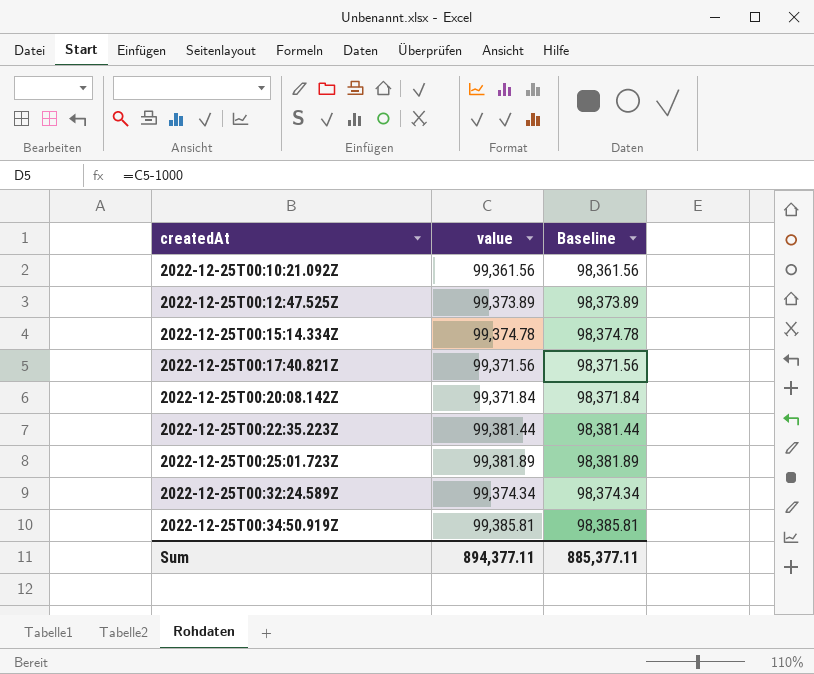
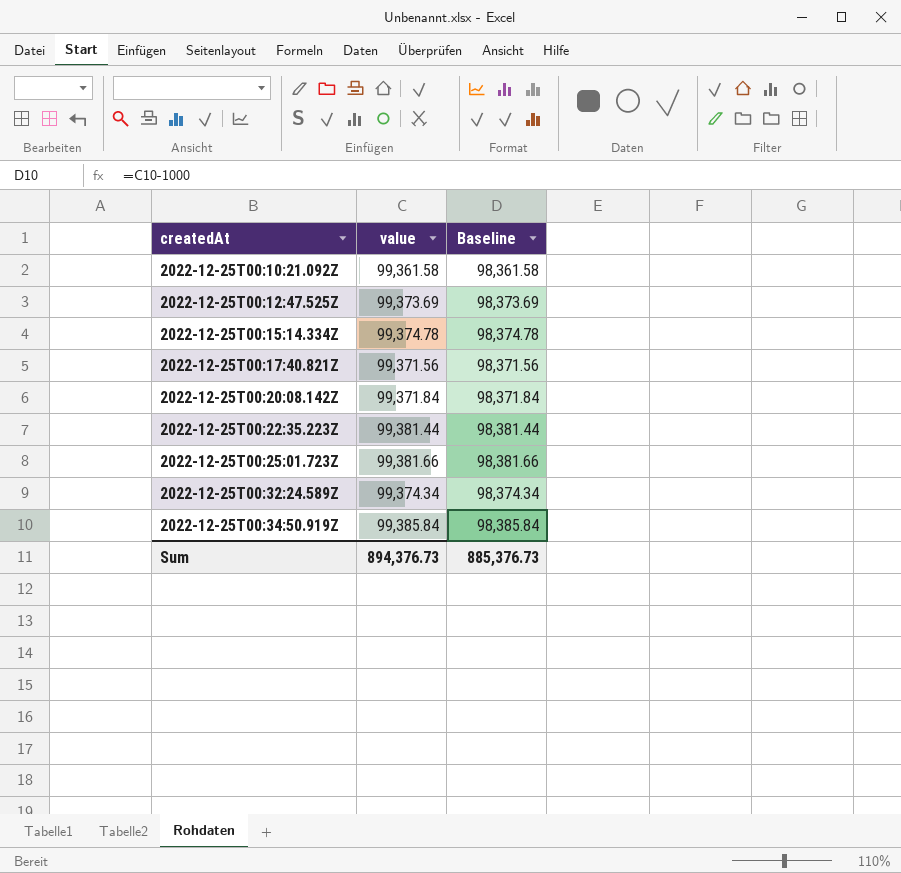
2022-12-25T00:10:21.092Z | value: 99,361.56 -> 99,361.58
2022-12-25T00:10:21.092Z | Baseline: 98,361.56 -> 98,361.58
2022-12-25T00:12:47.525Z | value: 99,373.89 -> 99,373.69
2022-12-25T00:12:47.525Z | Baseline: 98,373.89 -> 98,373.69
2022-12-25T00:25:01.723Z | value: 99,381.89 -> 99,381.66
2022-12-25T00:25:01.723Z | Baseline: 98,381.89 -> 98,381.66
2022-12-25T00:34:50.919Z | value: 99,385.81 -> 99,385.84
2022-12-25T00:34:50.919Z | Baseline: 98,385.81 -> 98,385.84
Sum | value: 894,377.11 -> 894,376.73
Sum | Baseline: 885,377.11 -> 885,376.73

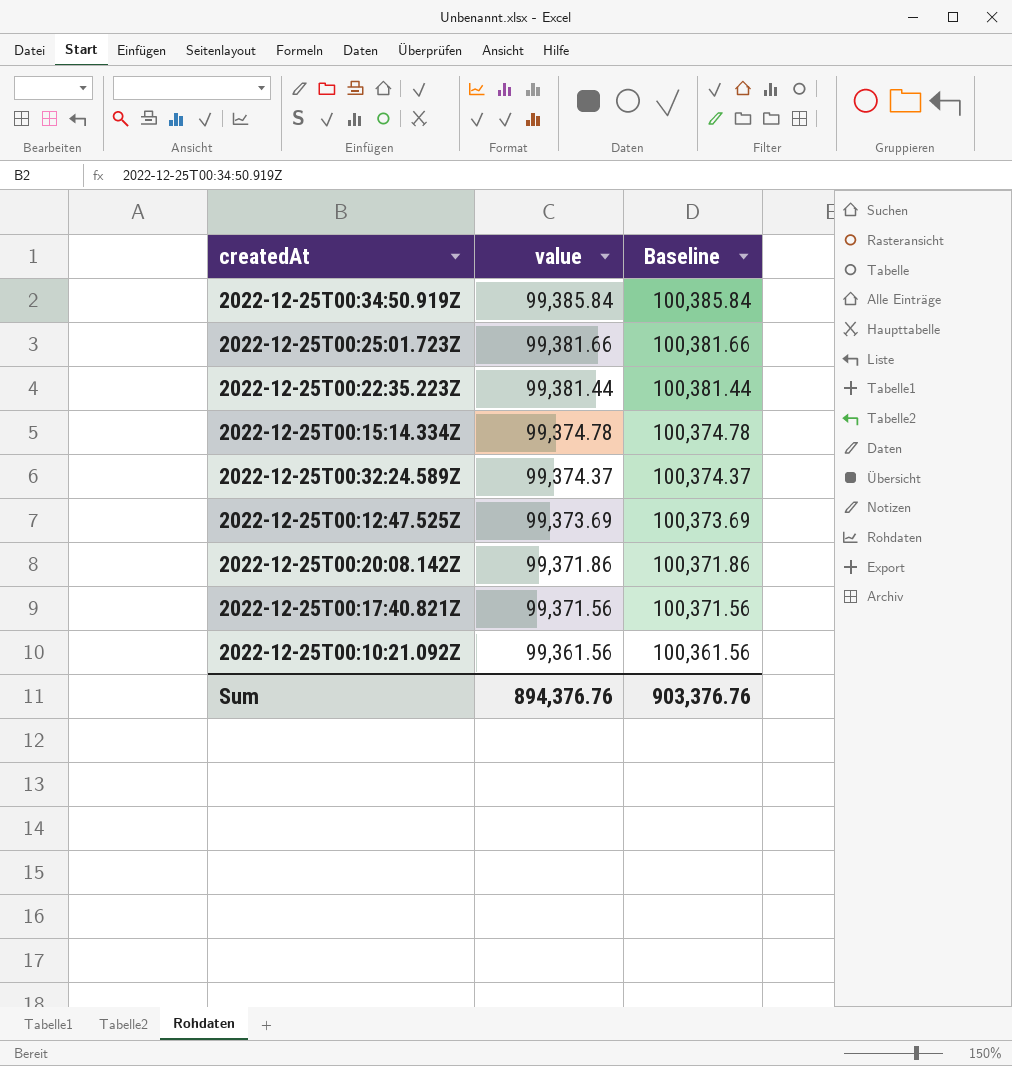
row order: createdAt ascending -> value descending
column Baseline | formula: [value] - 1000 -> [value] + 1000
2022-12-25T00:32:24.589Z | value: 99,374.34 -> 99,374.37
2022-12-25T00:20:08.142Z | value: 99,371.84 -> 99,371.86
2022-12-25T00:10:21.092Z | value: 99,361.58 -> 99,361.56
Sum | value: 894,376.73 -> 894,376.76
Sum | Baseline: 885,376.73 -> 903,376.76

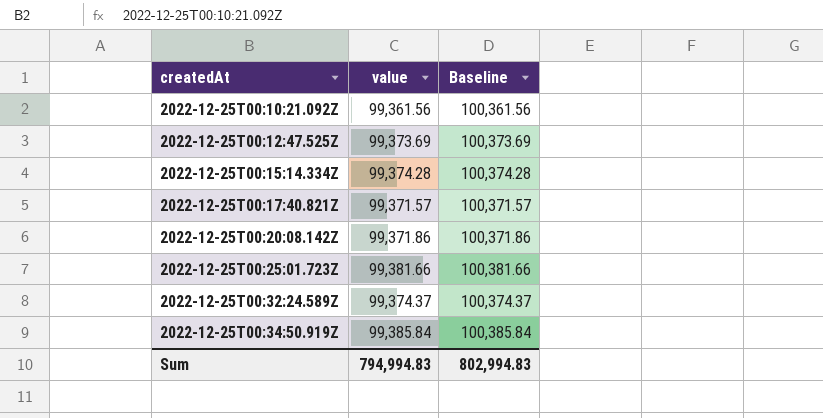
row order: value descending -> createdAt ascending
row 2022-12-25T00:22:35.223Z: 99,381.44 | 100,381.44 -> none
2022-12-25T00:15:14.334Z | value: 99,374.78 -> 99,374.28
2022-12-25T00:15:14.334Z | Baseline: 100,374.78 -> 100,374.28
2022-12-25T00:17:40.821Z | value: 99,371.56 -> 99,371.57
2022-12-25T00:17:40.821Z | Baseline: 100,371.56 -> 100,371.57
Sum | value: 894,376.76 -> 794,994.83
Sum | Baseline: 903,376.76 -> 802,994.83

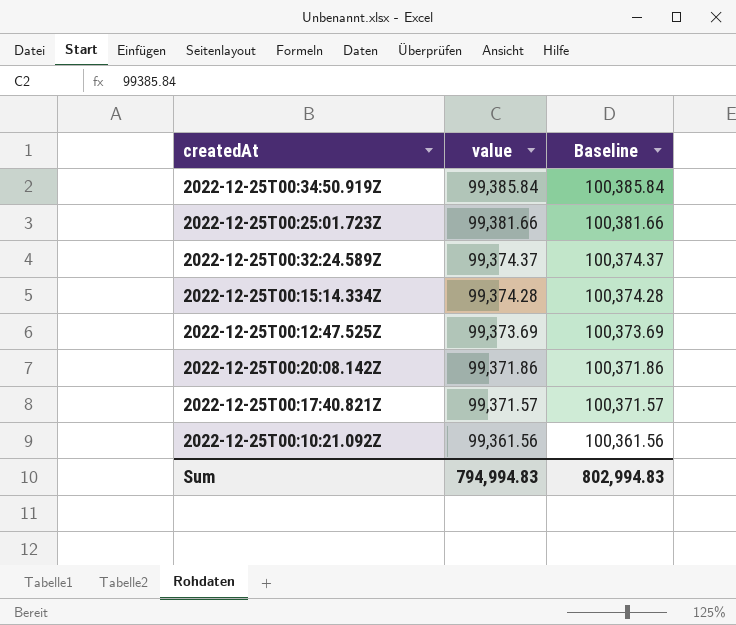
row order: createdAt ascending -> value descending

